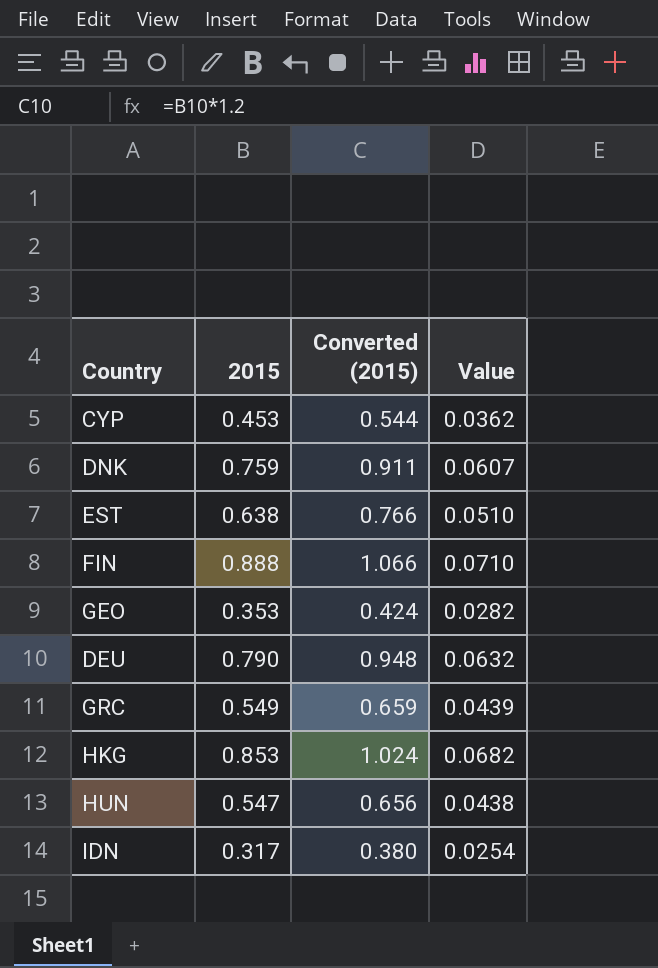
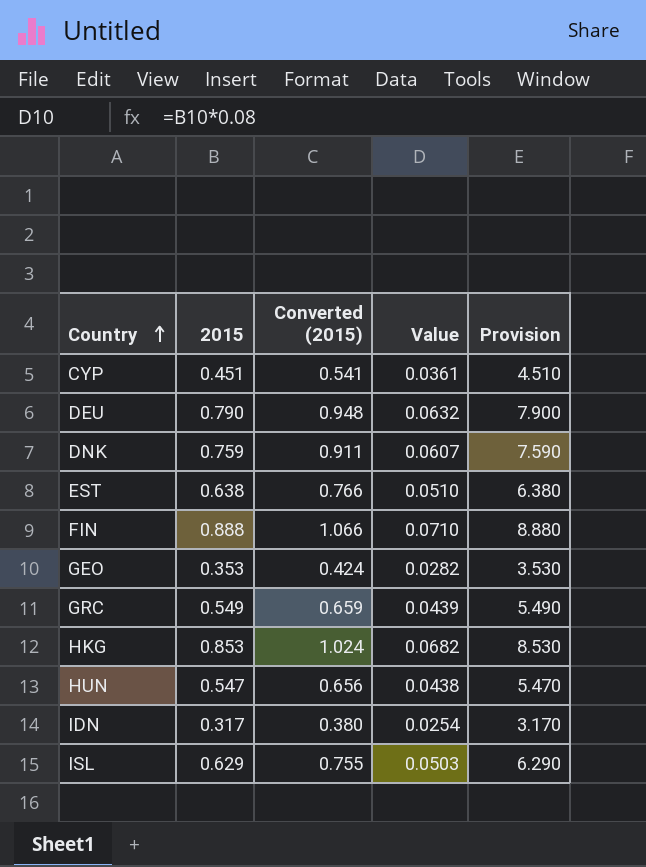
row order: none -> Country ascending
column Provision | formula: none -> [2015] * 10
CYP | 2015: 0.453 -> 0.451
CYP | Converted (2015): 0.544 -> 0.541
CYP | Value: 0.0362 -> 0.0361
row ISL: none -> 0.629 | 0.755 | 0.0503 | 6.290

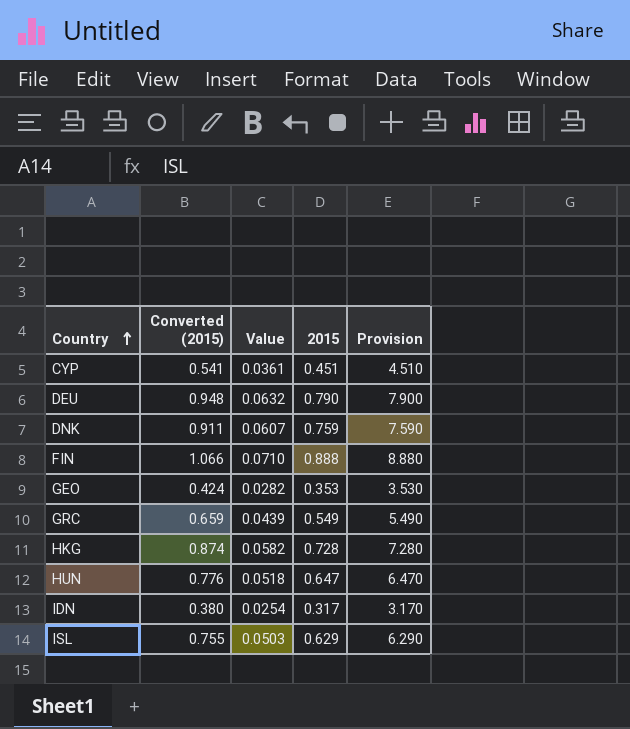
column 2015 | position: 2 -> 4
row EST: 0.638 | 0.766 | 0.0510 | 6.380 -> none
HKG | Converted (2015): 1.024 -> 0.874
HKG | Value: 0.0682 -> 0.0582
HKG | 2015: 0.853 -> 0.728
HKG | Provision: 8.530 -> 7.280
HUN | Converted (2015): 0.656 -> 0.776
HUN | Value: 0.0438 -> 0.0518
HUN | 2015: 0.547 -> 0.647
HUN | Provision: 5.470 -> 6.470

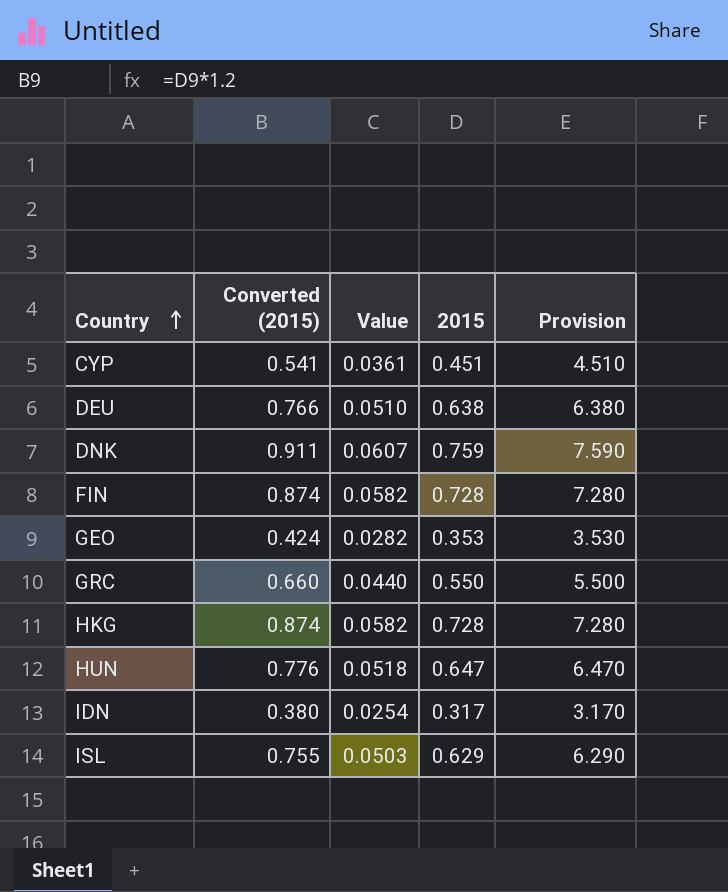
DEU | Converted (2015): 0.948 -> 0.766
DEU | Value: 0.0632 -> 0.0510
DEU | 2015: 0.790 -> 0.638
DEU | Provision: 7.900 -> 6.380
FIN | Converted (2015): 1.066 -> 0.874
FIN | Value: 0.0710 -> 0.0582
FIN | 2015: 0.888 -> 0.728
FIN | Provision: 8.880 -> 7.280
GRC | Converted (2015): 0.659 -> 0.660
GRC | Value: 0.0439 -> 0.0440
GRC | 2015: 0.549 -> 0.550
GRC | Provision: 5.490 -> 5.500

